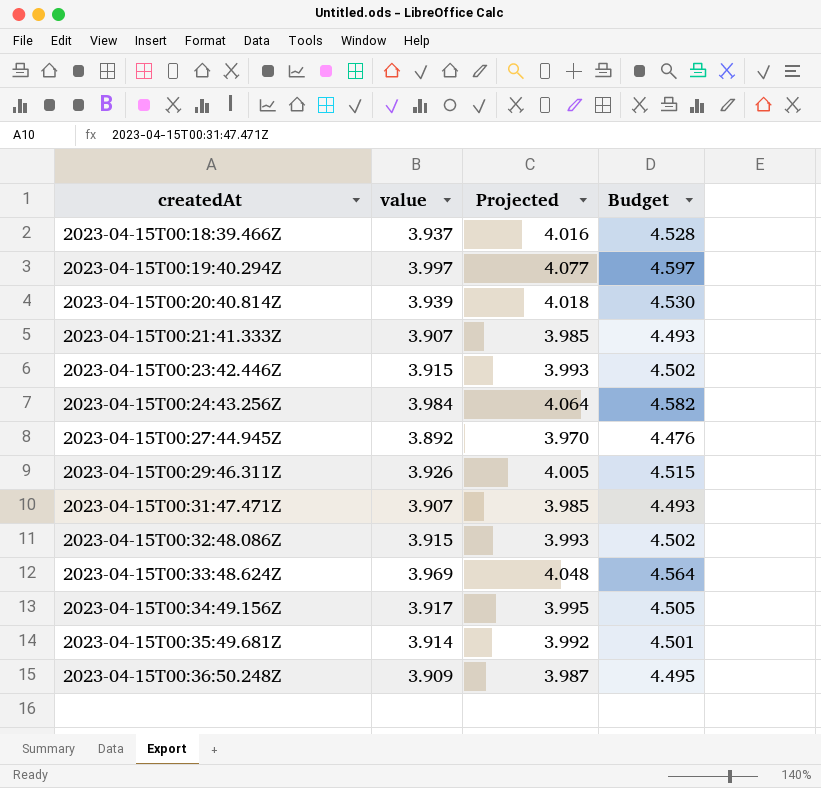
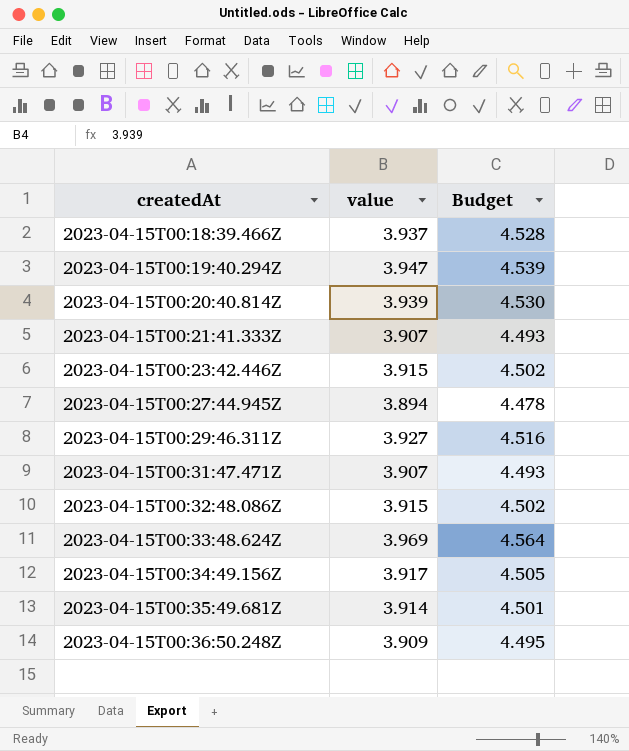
column Projected | formula: [value] * 1.02 -> none
row 2023-04-15T00:24:43.256Z: 3.984 | 4.064 | 4.582 -> none
2023-04-15T00:19:40.294Z | value: 3.997 -> 3.947
2023-04-15T00:19:40.294Z | Budget: 4.597 -> 4.539
2023-04-15T00:27:44.945Z | value: 3.892 -> 3.894
2023-04-15T00:27:44.945Z | Budget: 4.476 -> 4.478
2023-04-15T00:29:46.311Z | value: 3.926 -> 3.927
2023-04-15T00:29:46.311Z | Budget: 4.515 -> 4.516

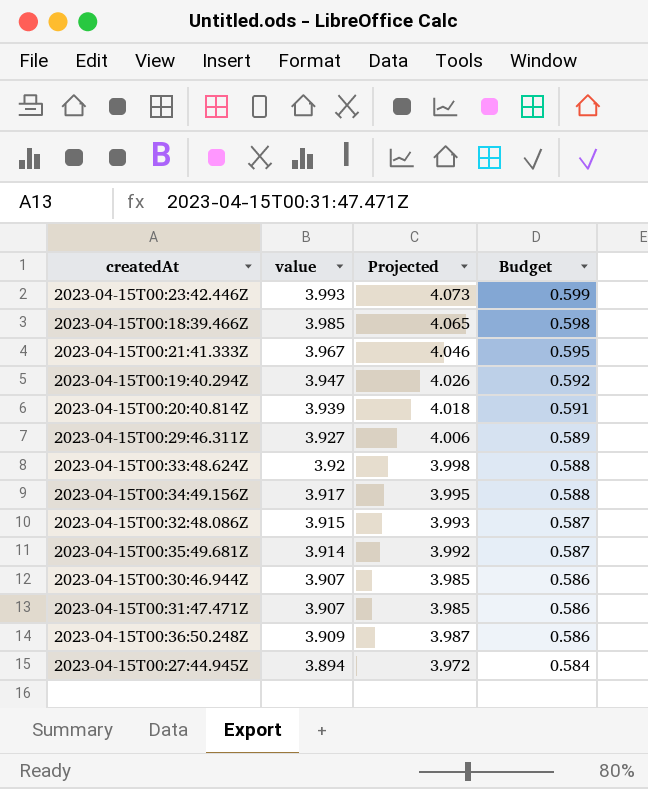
row order: createdAt ascending -> Budget descending
column Projected | formula: none -> [value] * 1.02
column Budget | formula: [value] * 1.15 -> [value] * 0.15
2023-04-15T00:23:42.446Z | value: 3.915 -> 3.993
2023-04-15T00:18:39.466Z | value: 3.937 -> 3.985
2023-04-15T00:21:41.333Z | value: 3.907 -> 3.967
2023-04-15T00:33:48.624Z | value: 3.969 -> 3.92
row 2023-04-15T00:30:46.944Z: none -> 3.907 | 3.985 | 0.586

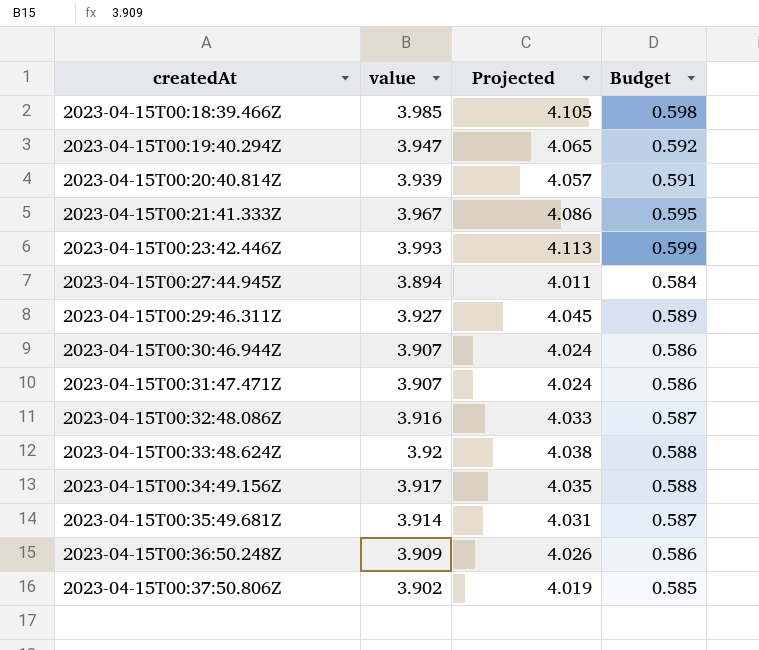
row order: Budget descending -> createdAt ascending
column Projected | formula: [value] * 1.02 -> [value] * 1.03
2023-04-15T00:32:48.086Z | value: 3.915 -> 3.916
row 2023-04-15T00:37:50.806Z: none -> 3.902 | 4.019 | 0.585

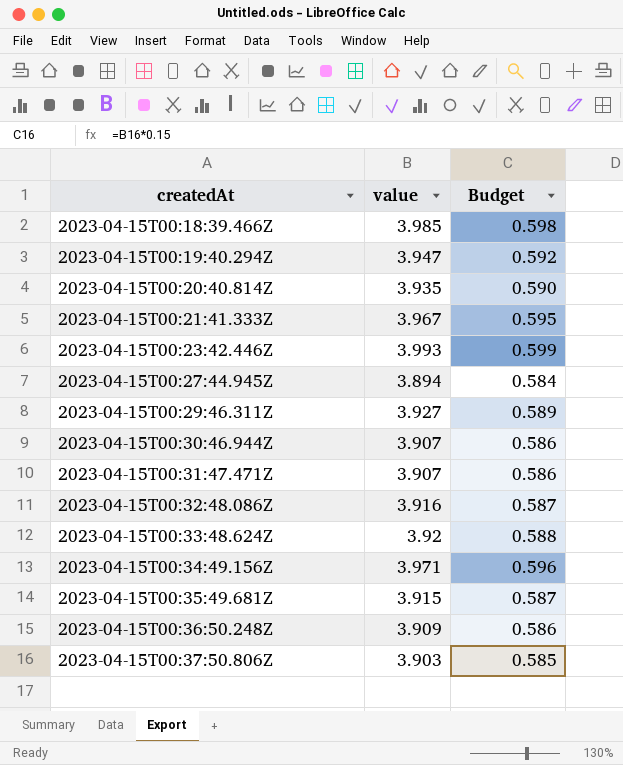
column Projected | formula: [value] * 1.03 -> none
2023-04-15T00:20:40.814Z | value: 3.939 -> 3.935
2023-04-15T00:20:40.814Z | Budget: 0.591 -> 0.590
2023-04-15T00:34:49.156Z | value: 3.917 -> 3.971
2023-04-15T00:34:49.156Z | Budget: 0.588 -> 0.596
2023-04-15T00:35:49.681Z | value: 3.914 -> 3.915
2023-04-15T00:37:50.806Z | value: 3.902 -> 3.903

